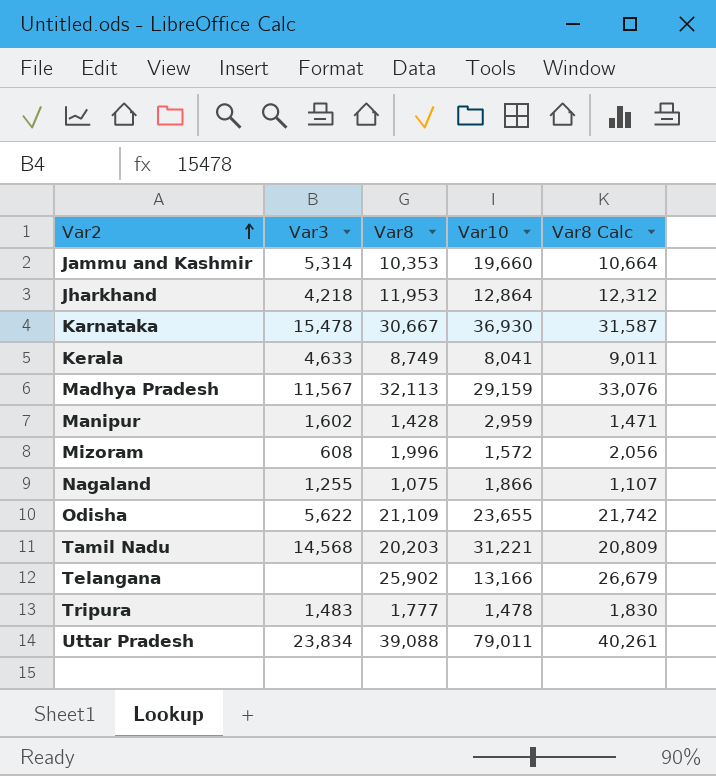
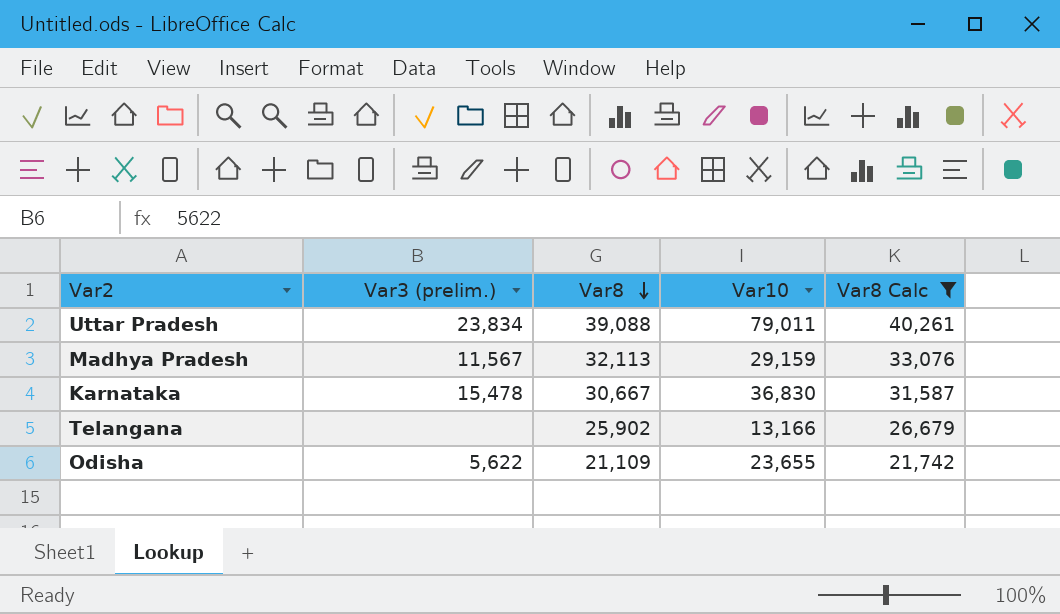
filter: none -> Var8 Calc >= 21,742
row order: Var2 ascending -> Var8 descending
column name: Var3 -> Var3 (prelim.)
Karnataka | Var10: 36,930 -> 36,830

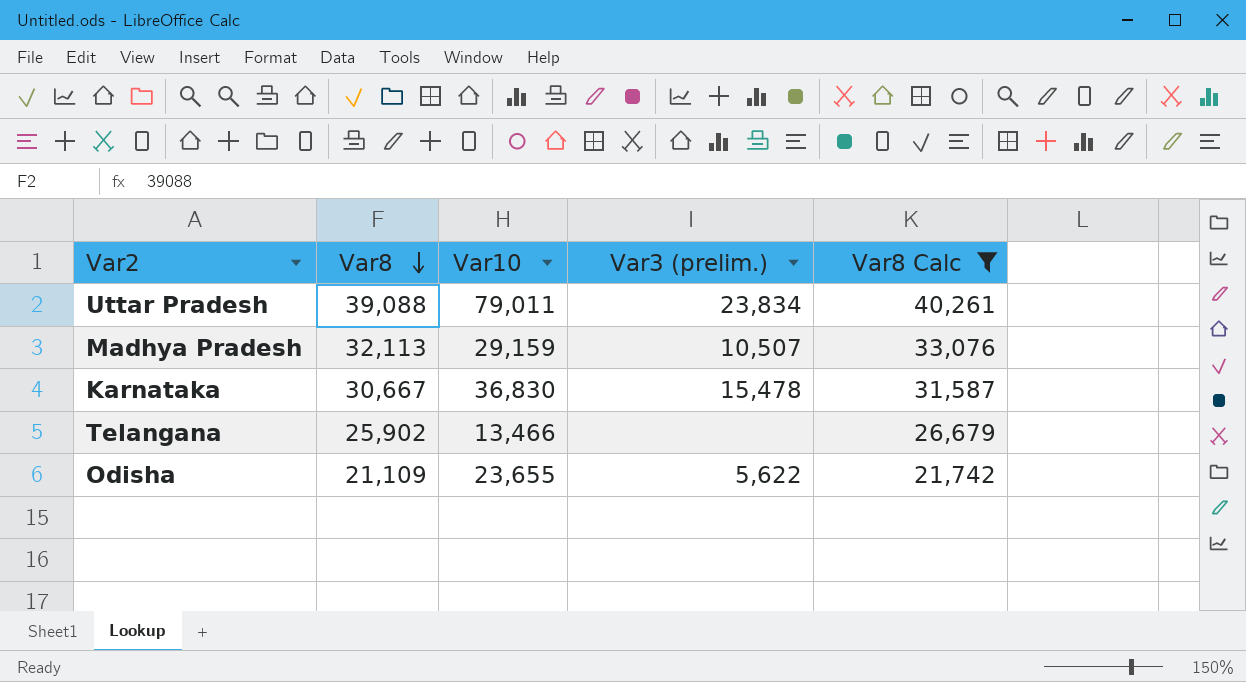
column Var3 (prelim.) | position: 2 -> 4
Madhya Pradesh | Var3 (prelim.): 11,567 -> 10,507
Telangana | Var10: 13,166 -> 13,466

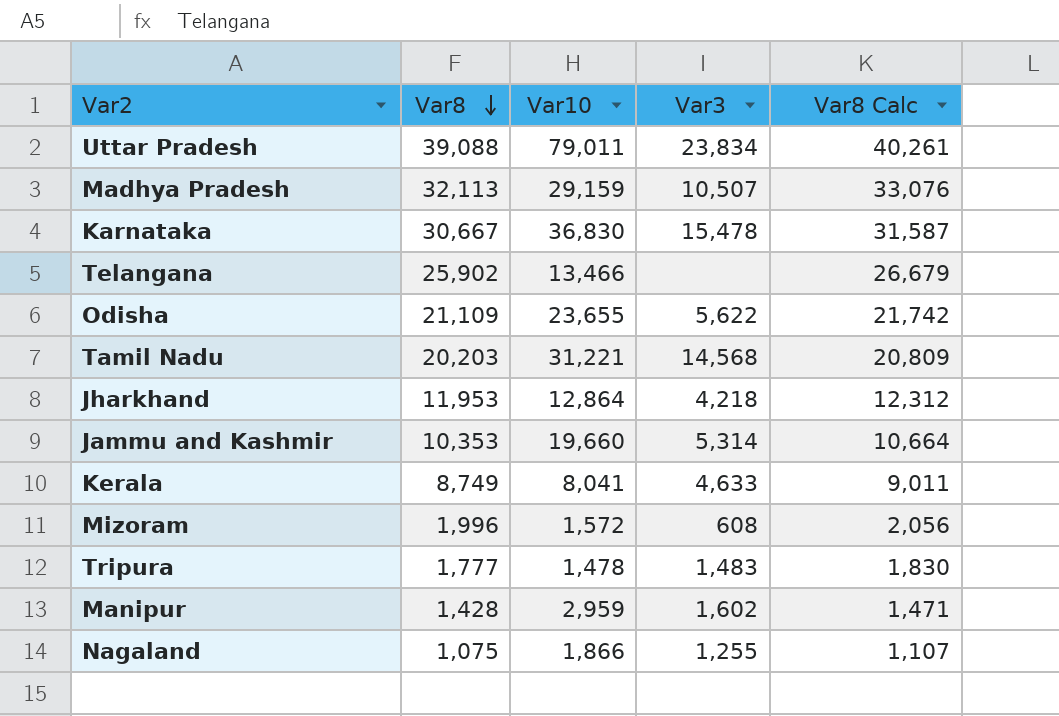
filter: Var8 Calc >= 21,742 -> none
column name: Var3 (prelim.) -> Var3

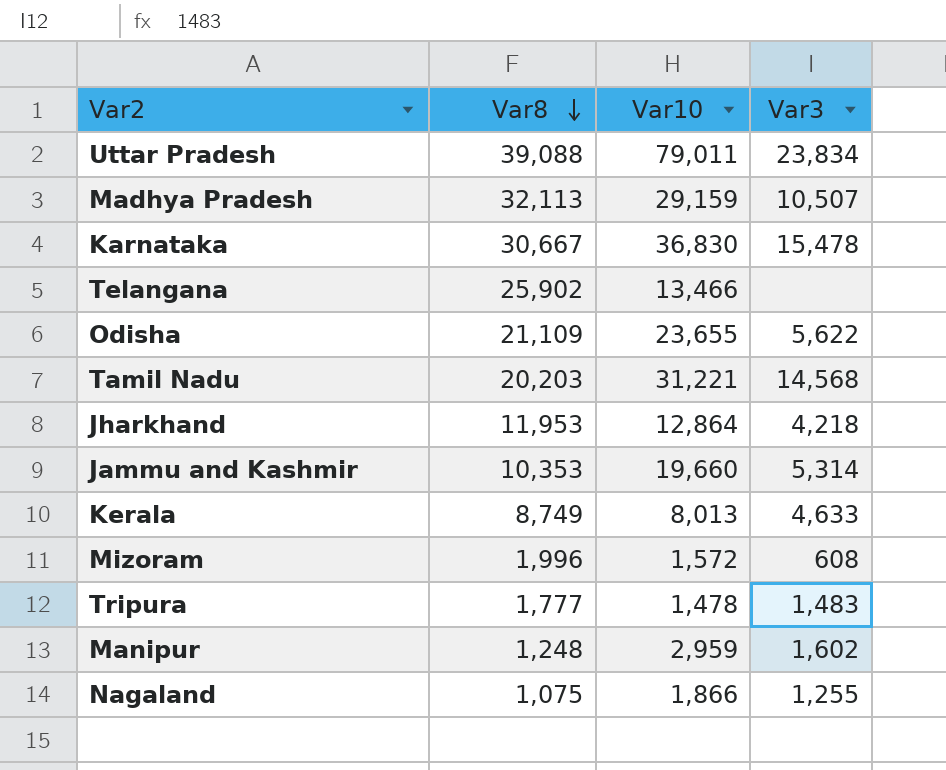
column Var8 Calc | formula: [Var8] * 1.03 -> none
Kerala | Var10: 8,041 -> 8,013
Manipur | Var8: 1,428 -> 1,248

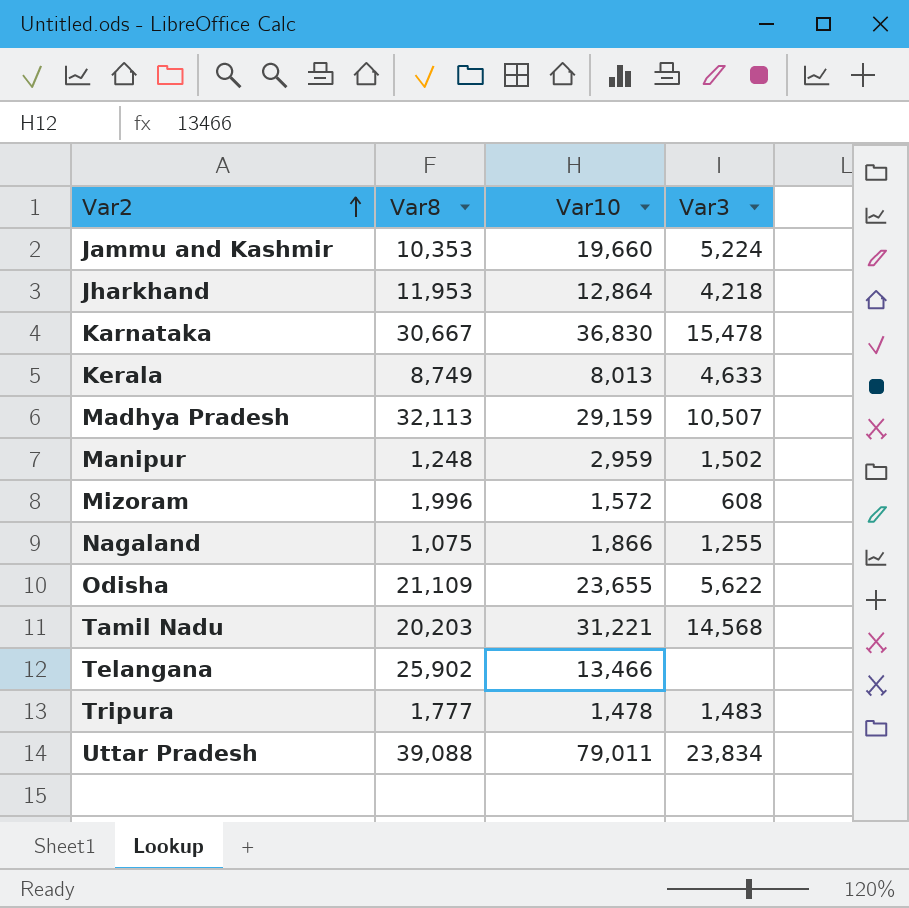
row order: Var8 descending -> Var2 ascending
Jammu and Kashmir | Var3: 5,314 -> 5,224
Manipur | Var3: 1,602 -> 1,502

